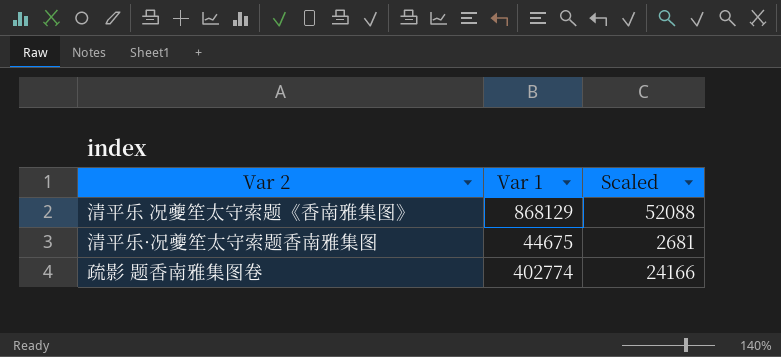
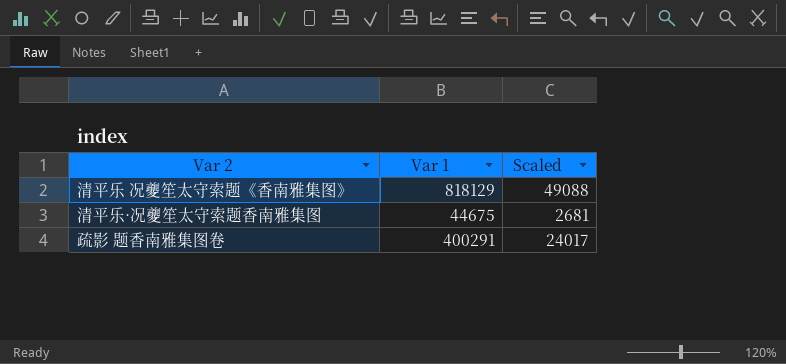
清平乐 况夔笙太守索题《香南雅集图》 | Var 1: 868129 -> 818129
清平乐 况夔笙太守索题《香南雅集图》 | Scaled: 52088 -> 49088
疏影 题香南雅集图卷 | Var 1: 402774 -> 400291
疏影 题香南雅集图卷 | Scaled: 24166 -> 24017

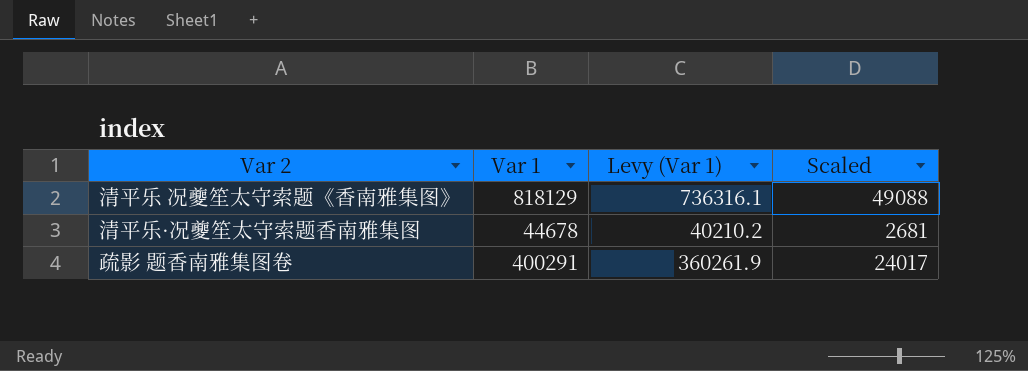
column Levy (Var 1) | formula: none -> [Var 1] * 0.9
清平乐·况夔笙太守索题香南雅集图 | Var 1: 44675 -> 44678

